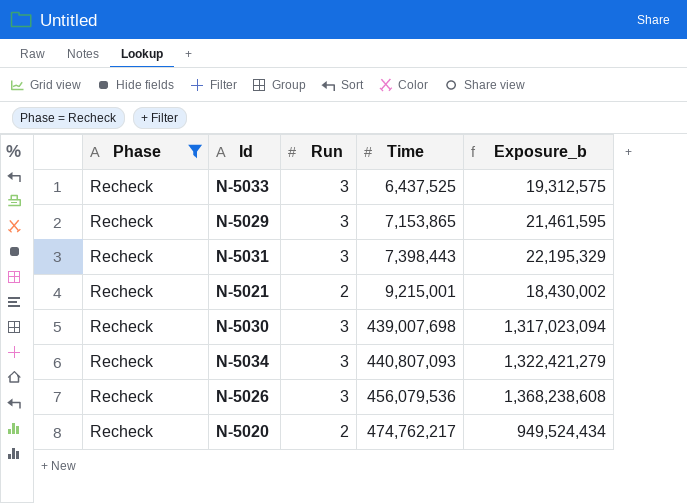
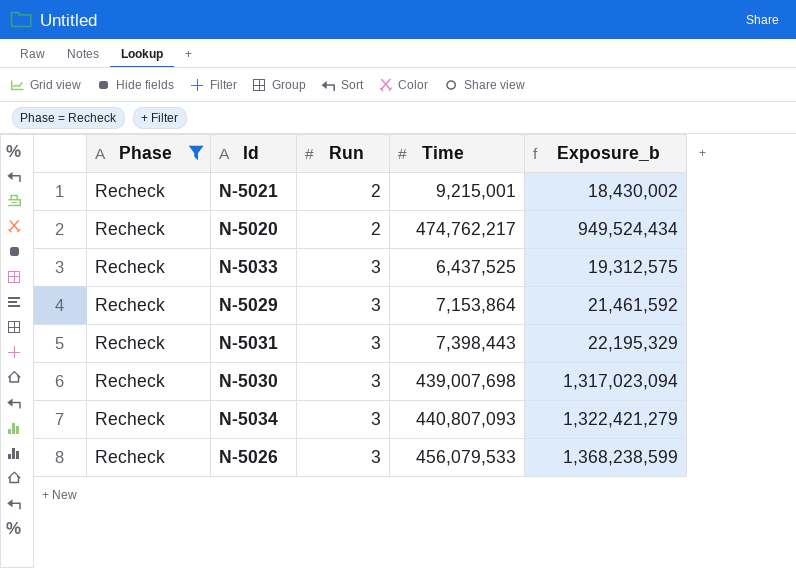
row order: Time ascending -> Run ascending
N-5029 | Time: 7,153,865 -> 7,153,864
N-5029 | Exposure_b: 21,461,595 -> 21,461,592
N-5026 | Time: 456,079,536 -> 456,079,533
N-5026 | Exposure_b: 1,368,238,608 -> 1,368,238,599

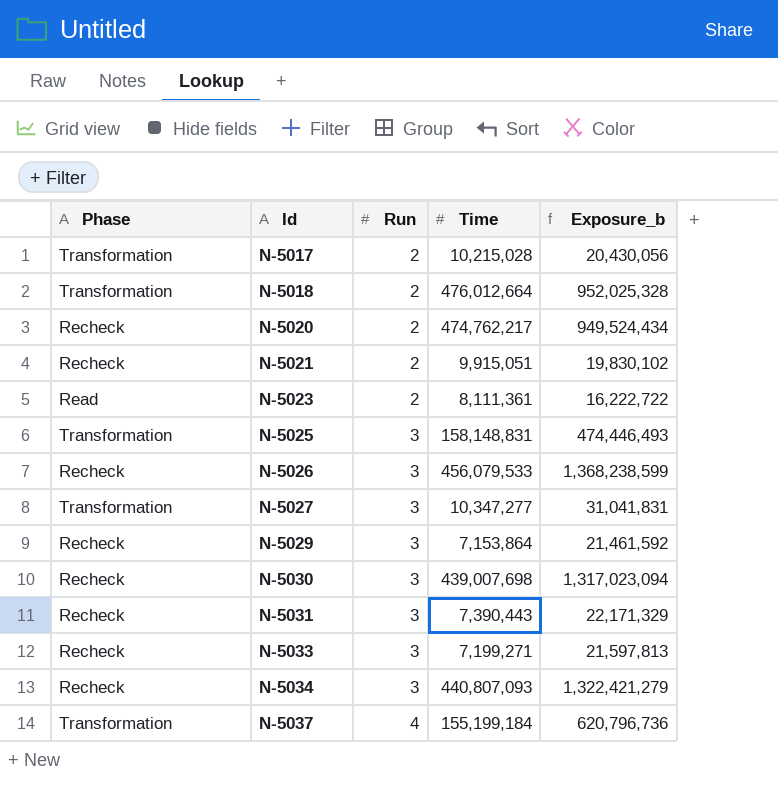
filter: Phase = Recheck -> none
row order: Run ascending -> Id ascending
N-5021 | Time: 9,215,001 -> 9,915,051
N-5021 | Exposure_b: 18,430,002 -> 19,830,102
N-5031 | Time: 7,398,443 -> 7,390,443
N-5031 | Exposure_b: 22,195,329 -> 22,171,329
N-5033 | Time: 6,437,525 -> 7,199,271
N-5033 | Exposure_b: 19,312,575 -> 21,597,813

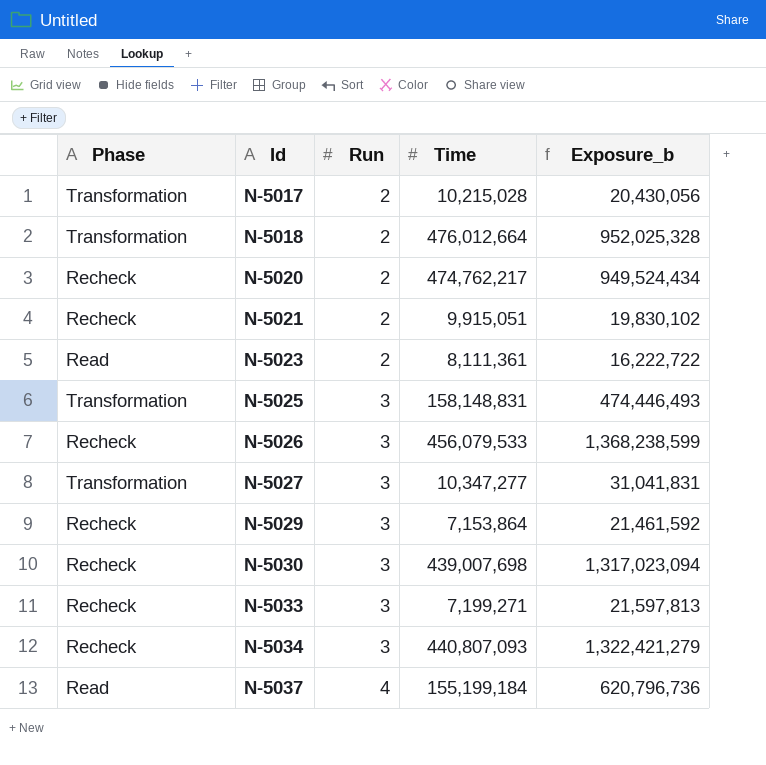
row N-5031: Recheck | 3 | 7,390,443 | 22,171,329 -> none
N-5037 | Phase: Transformation -> Read

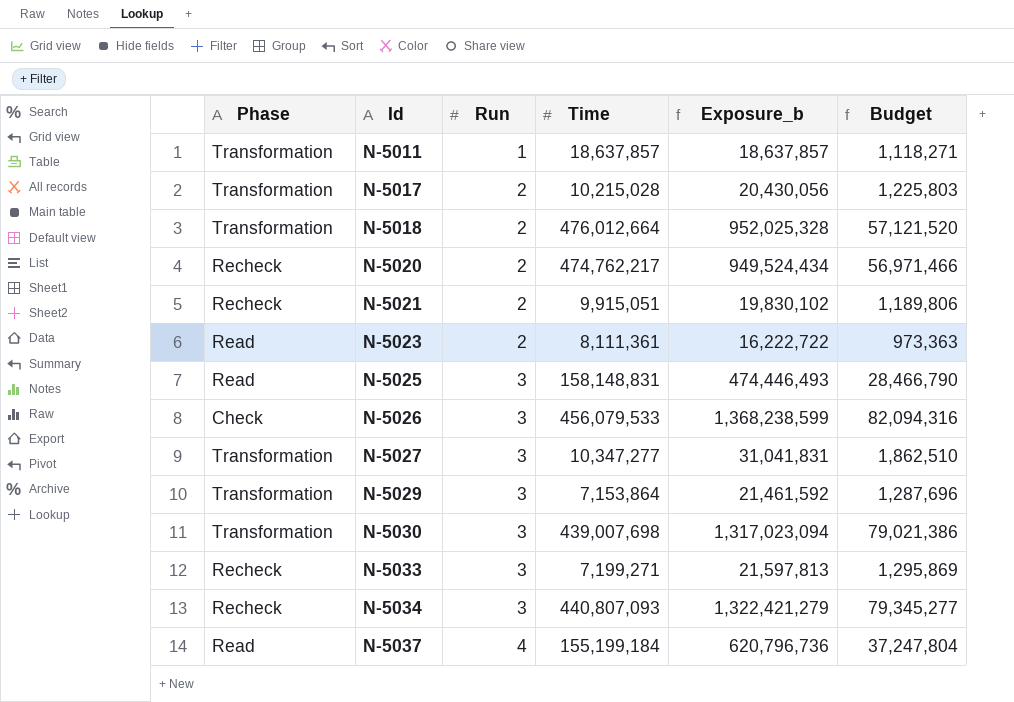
column Budget | formula: none -> [Exposure_b] * 0.06
row N-5011: none -> Transformation | 1 | 18,637,857 | 18,637,857 | 1,118,271
N-5025 | Phase: Transformation -> Read
N-5026 | Phase: Recheck -> Check
N-5029 | Phase: Recheck -> Transformation
N-5030 | Phase: Recheck -> Transformation

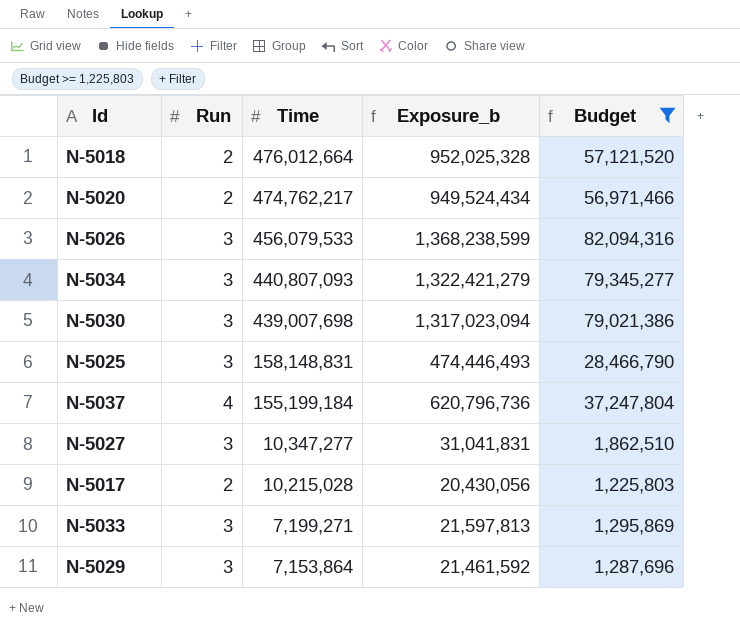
filter: none -> Budget >= 1,225,803
row order: Id ascending -> Time descending
column Phase | position: 1 -> none

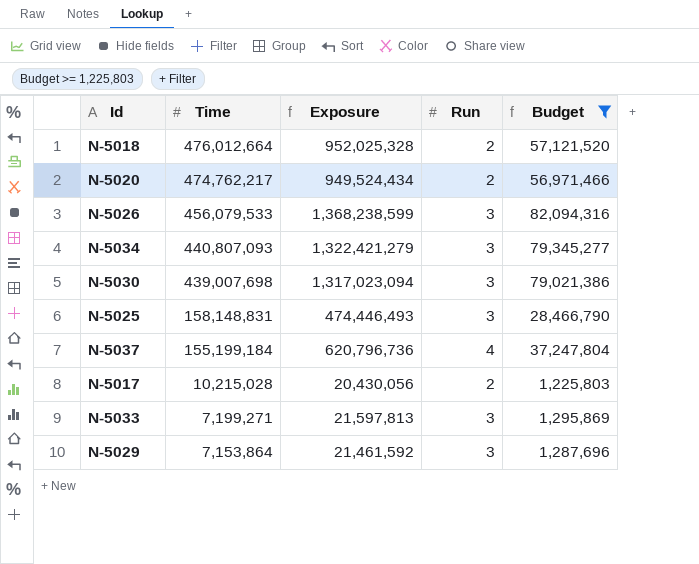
column name: Exposure_b -> Exposure
column Run | position: 2 -> 4
row N-5027: 3 | 10,347,277 | 31,041,831 | 1,862,510 -> none

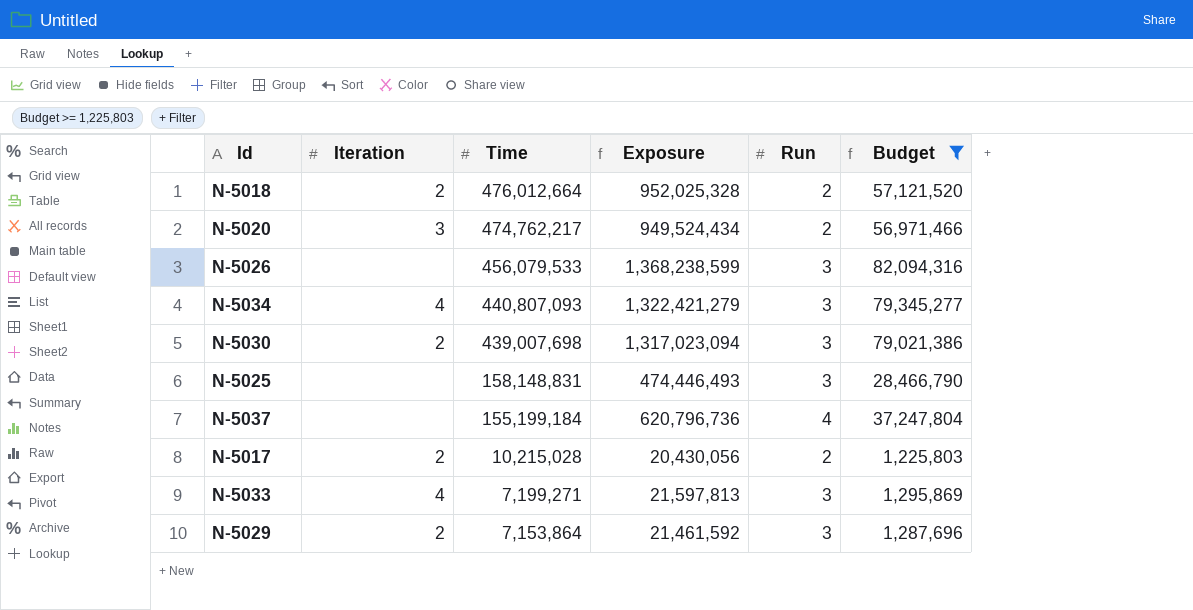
column Iteration | position: none -> 2

